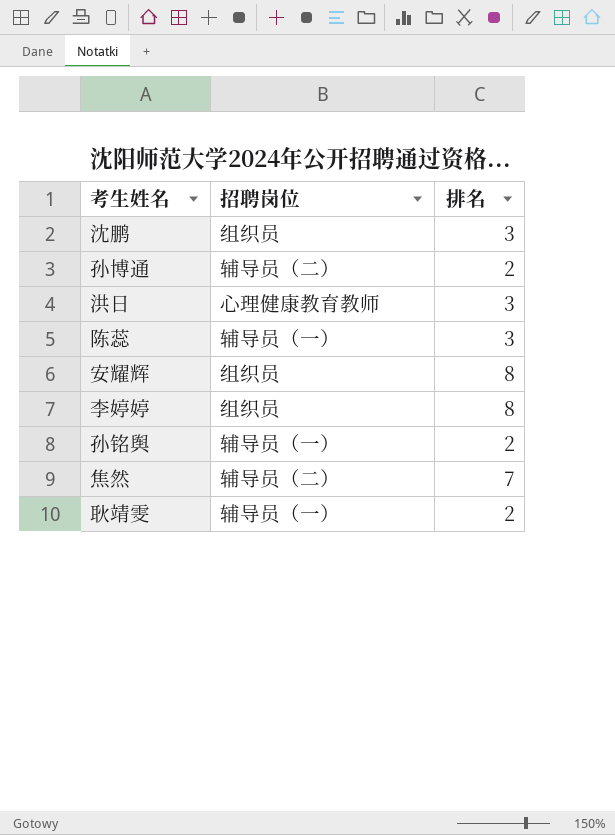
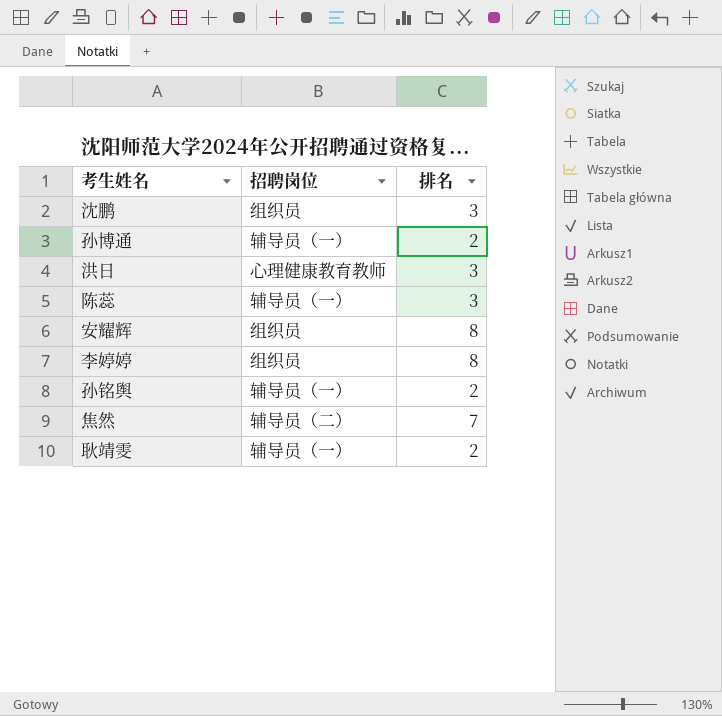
孙博通 | 招聘岗位: 辅导员（二） -> 辅导员（一）

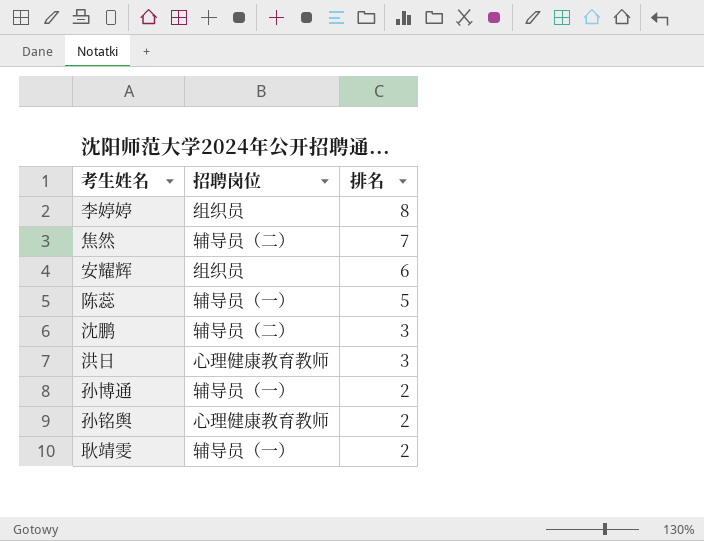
row order: none -> 排名 descending
安耀辉 | 排名: 8 -> 6
陈蕊 | 排名: 3 -> 5
沈鹏 | 招聘岗位: 组织员 -> 辅导员（二）
孙铭舆 | 招聘岗位: 辅导员（一） -> 心理健康教育教师

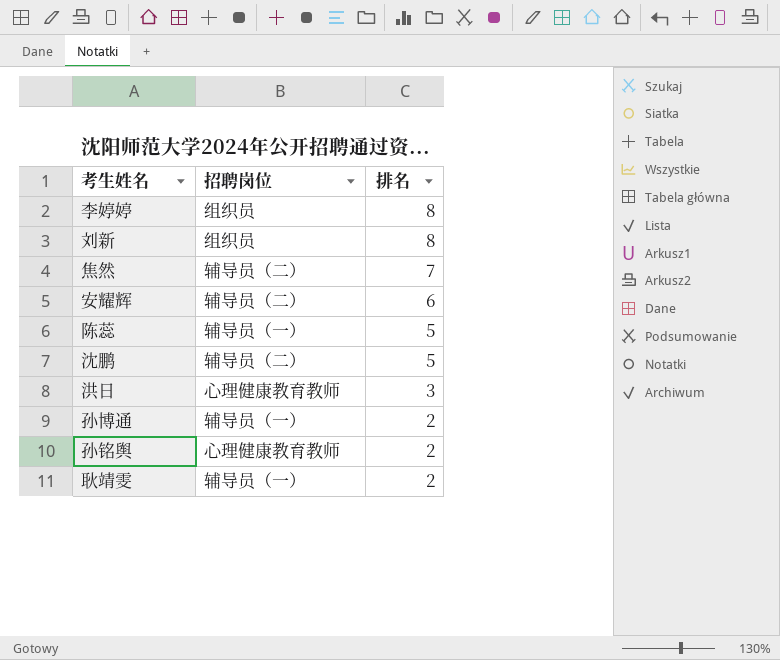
row 刘新: none -> 组织员 | 8
安耀辉 | 招聘岗位: 组织员 -> 辅导员（二）
沈鹏 | 排名: 3 -> 5

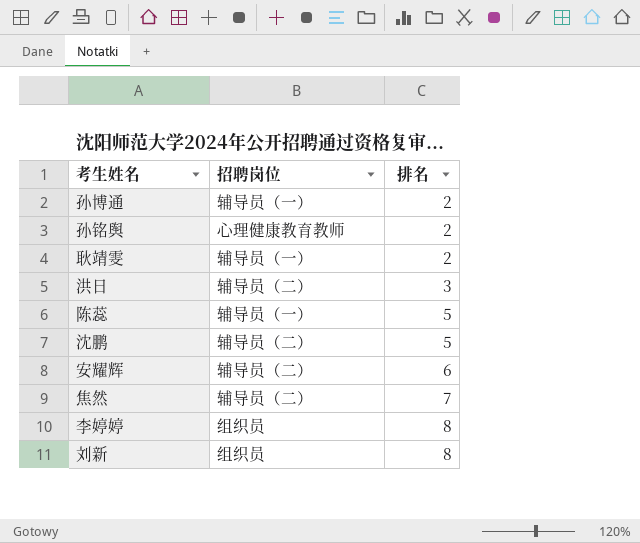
row order: 排名 descending -> 排名 ascending
洪日 | 招聘岗位: 心理健康教育教师 -> 辅导员（二）

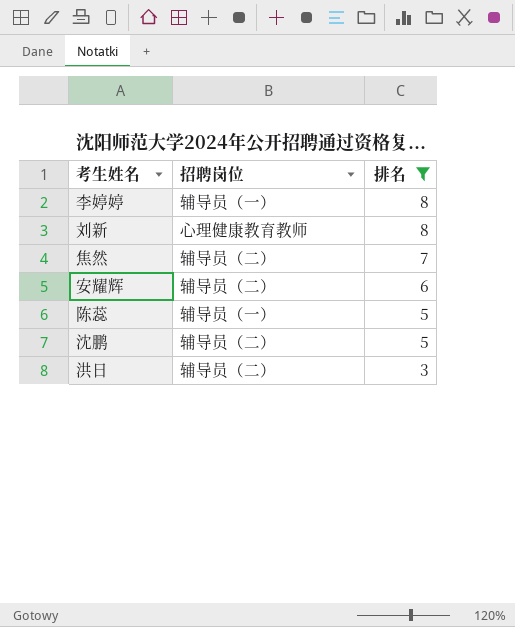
filter: none -> 排名 != 2
row order: 排名 ascending -> 排名 descending
李婷婷 | 招聘岗位: 组织员 -> 辅导员（一）
刘新 | 招聘岗位: 组织员 -> 心理健康教育教师

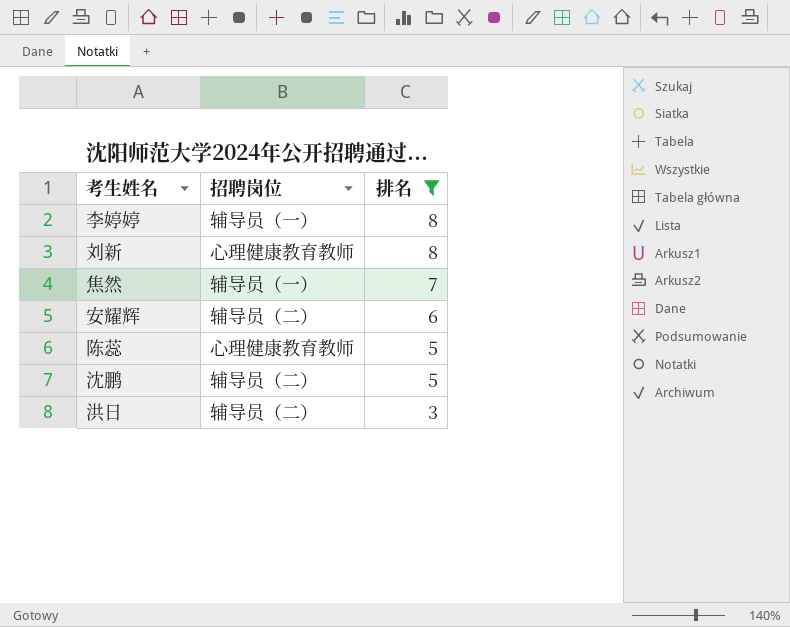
焦然 | 招聘岗位: 辅导员（二） -> 辅导员（一）
陈蕊 | 招聘岗位: 辅导员（一） -> 心理健康教育教师

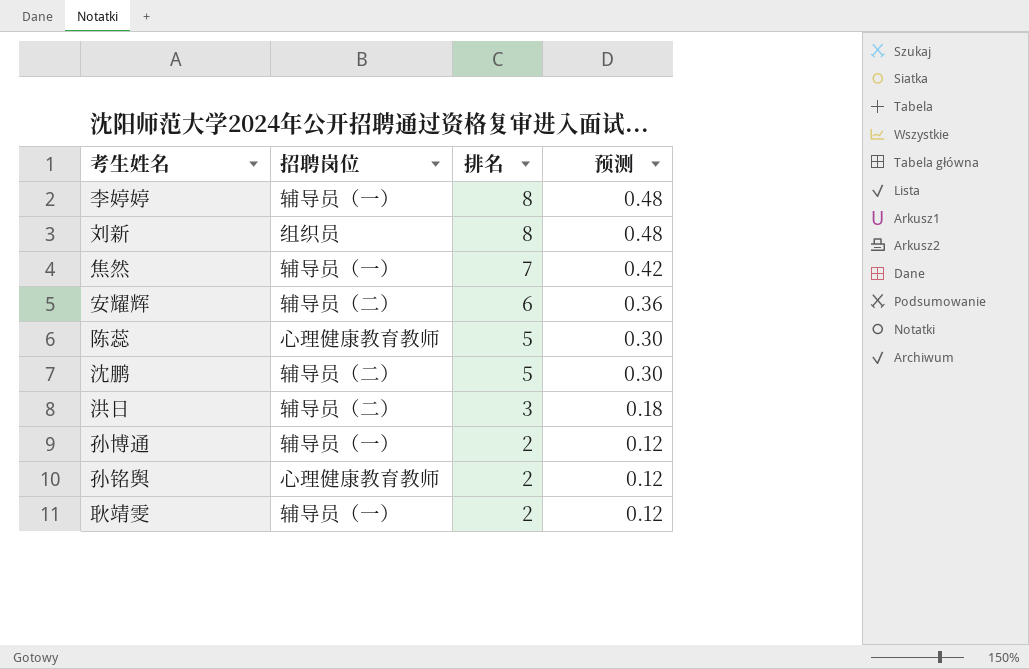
filter: 排名 != 2 -> none
column 预测 | formula: none -> [排名] * 0.06
刘新 | 招聘岗位: 心理健康教育教师 -> 组织员

